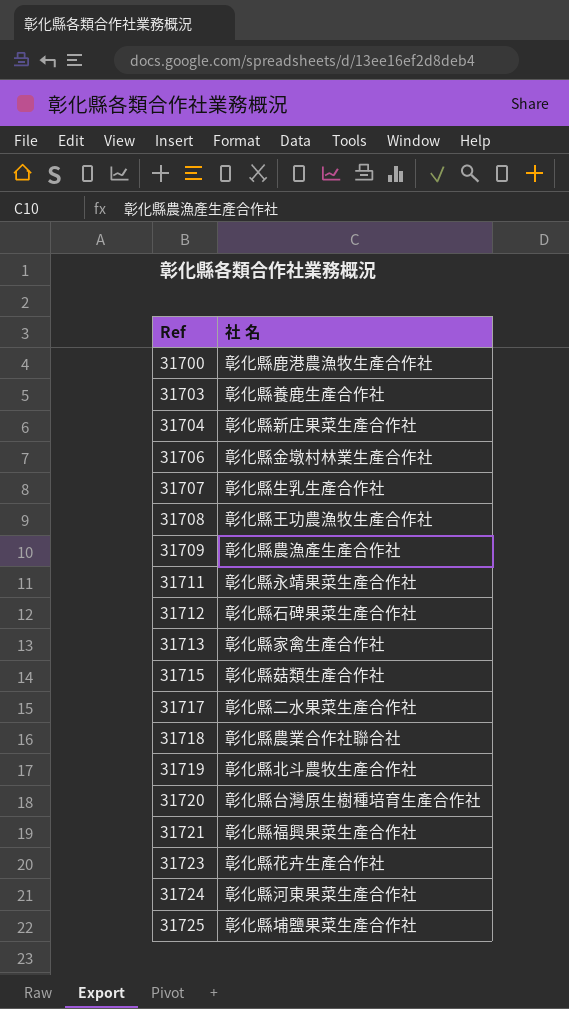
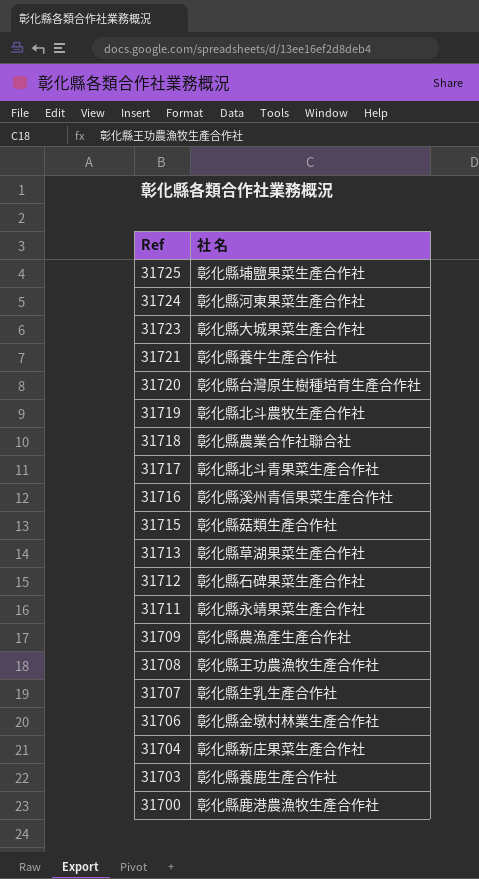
row order: Ref ascending -> Ref descending
31723 | 社 名: 彰化縣花卉生產合作社 -> 彰化縣大城果菜生產合作社
31721 | 社 名: 彰化縣福興果菜生產合作社 -> 彰化縣養牛生產合作社
31717 | 社 名: 彰化縣二水果菜生產合作社 -> 彰化縣北斗青果菜生產合作社
row 31716: none -> 彰化縣溪州青信果菜生產合作社
31713 | 社 名: 彰化縣家禽生產合作社 -> 彰化縣草湖果菜生產合作社

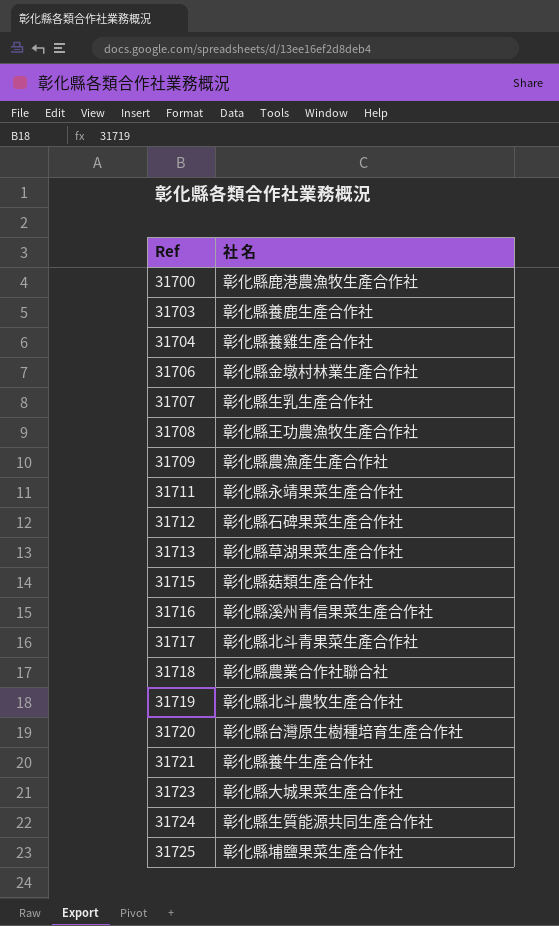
row order: Ref descending -> Ref ascending
31704 | 社 名: 彰化縣新庄果菜生產合作社 -> 彰化縣養雞生產合作社
31724 | 社 名: 彰化縣河東果菜生產合作社 -> 彰化縣生質能源共同生產合作社

